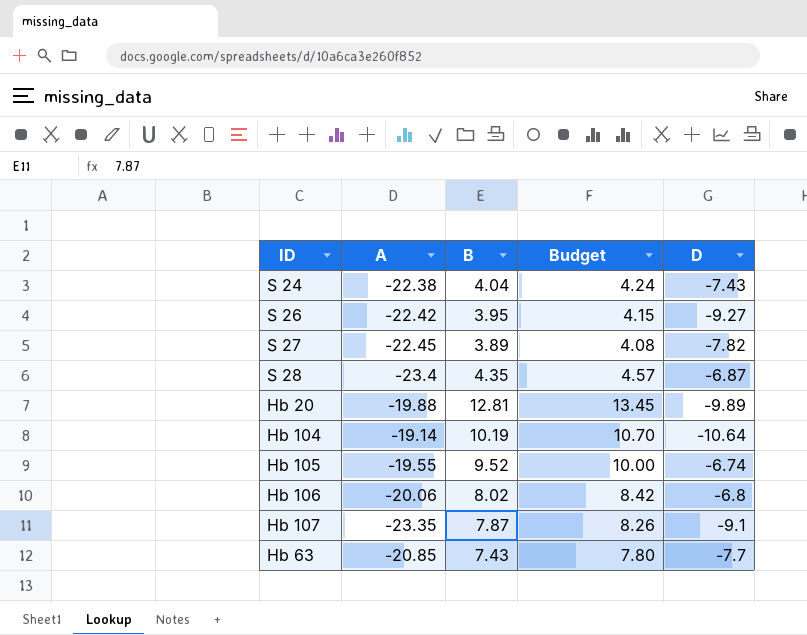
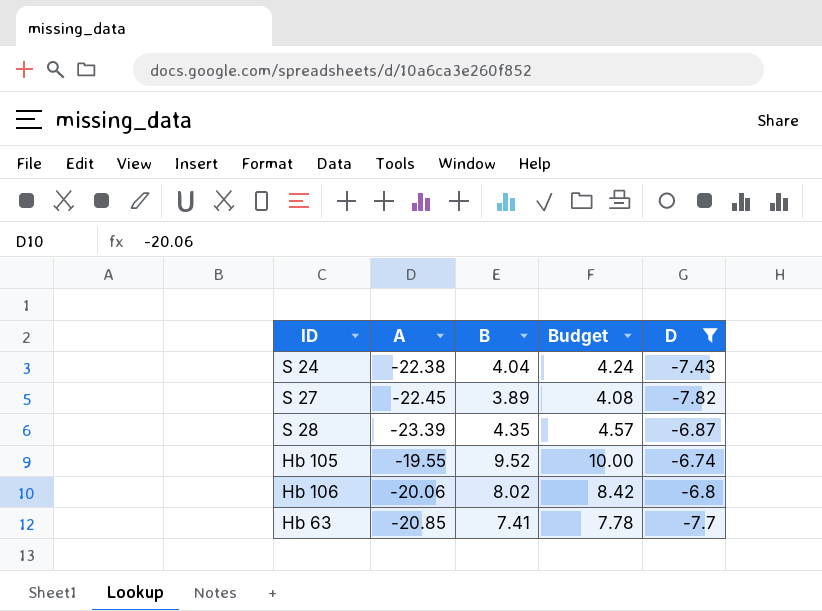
filter: none -> D >= -7.82
S 28 | A: -23.4 -> -23.39
Hb 63 | B: 7.43 -> 7.41
Hb 63 | Budget: 7.80 -> 7.78

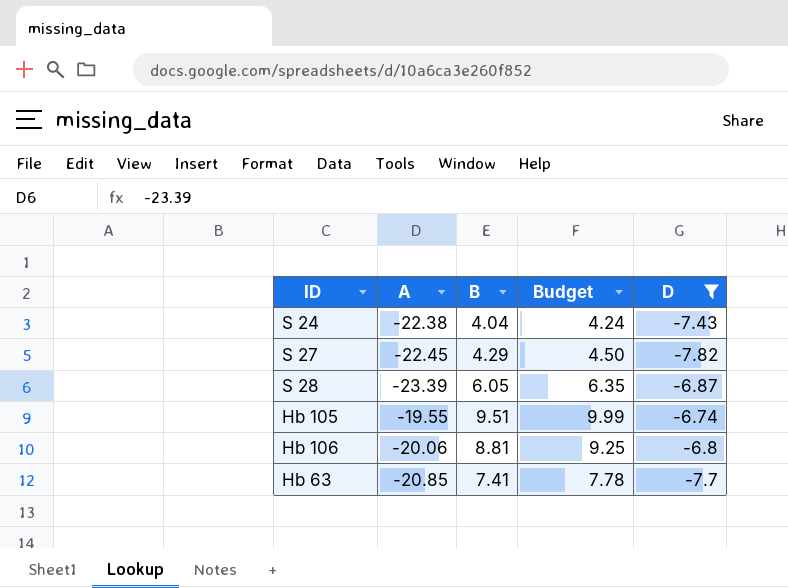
S 27 | B: 3.89 -> 4.29
S 27 | Budget: 4.08 -> 4.50
S 28 | B: 4.35 -> 6.05
S 28 | Budget: 4.57 -> 6.35
Hb 105 | B: 9.52 -> 9.51
Hb 105 | Budget: 10.00 -> 9.99
Hb 106 | B: 8.02 -> 8.81
Hb 106 | Budget: 8.42 -> 9.25

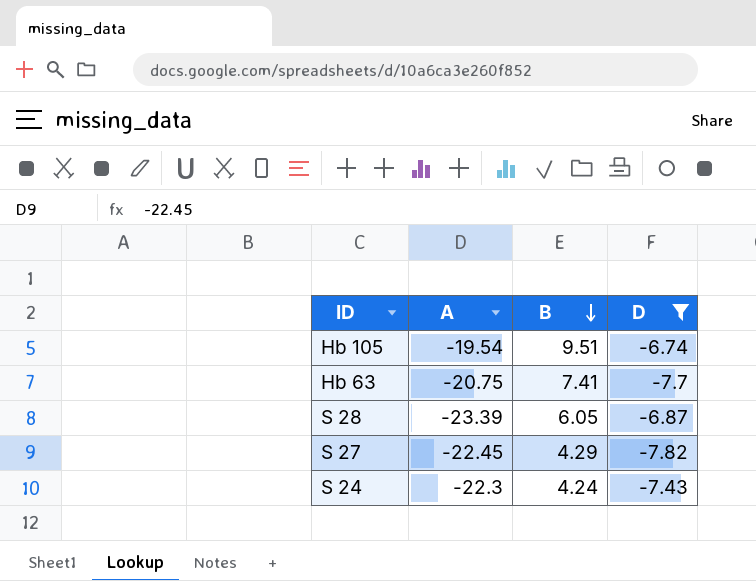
row order: none -> B descending
column Budget | formula: [B] * 1.05 -> none
row Hb 106: -20.06 | 8.81 | 9.25 | -6.8 -> none
Hb 105 | A: -19.55 -> -19.54
Hb 63 | A: -20.85 -> -20.75
S 24 | A: -22.38 -> -22.3
S 24 | B: 4.04 -> 4.24

